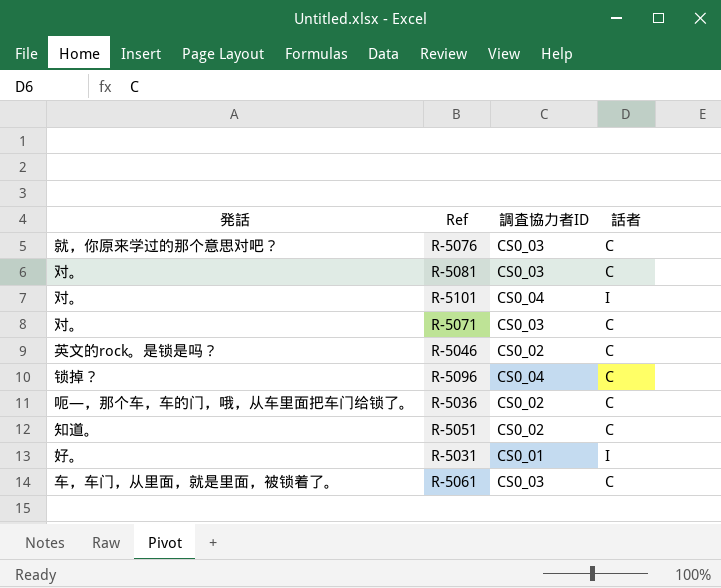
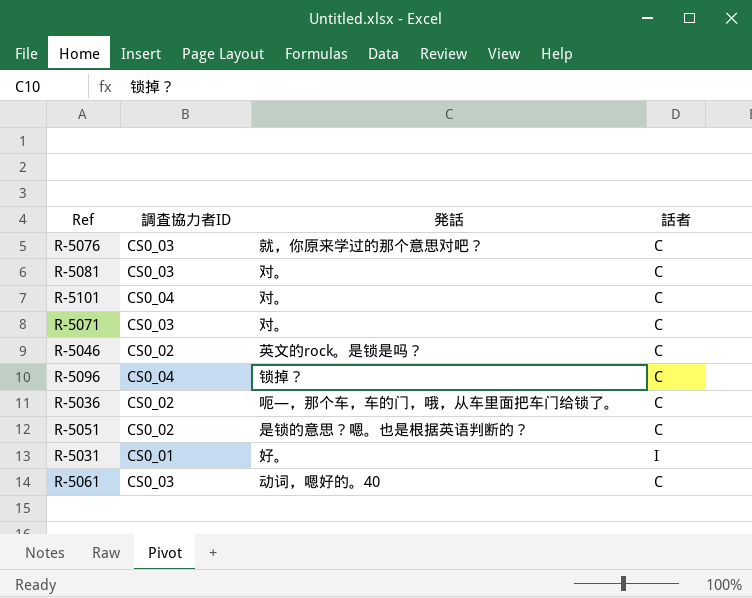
column 発話 | position: 1 -> 3
R-5101 | 話者: I -> C
R-5051 | 発話: 知道。 -> 是锁的意思？嗯。也是根据英语判断的？
R-5061 | 発話: 车，车门，从里面，就是里面，被锁着了。 -> 动词，嗯好的。40

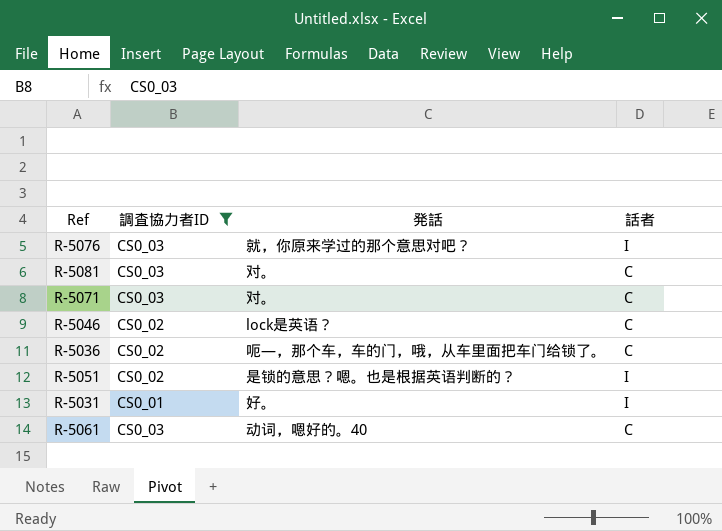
filter: none -> 調査協力者ID != CS0_04
R-5076 | 話者: C -> I
R-5046 | 発話: 英文的rock。是锁是吗？ -> lock是英语？
R-5051 | 話者: C -> I

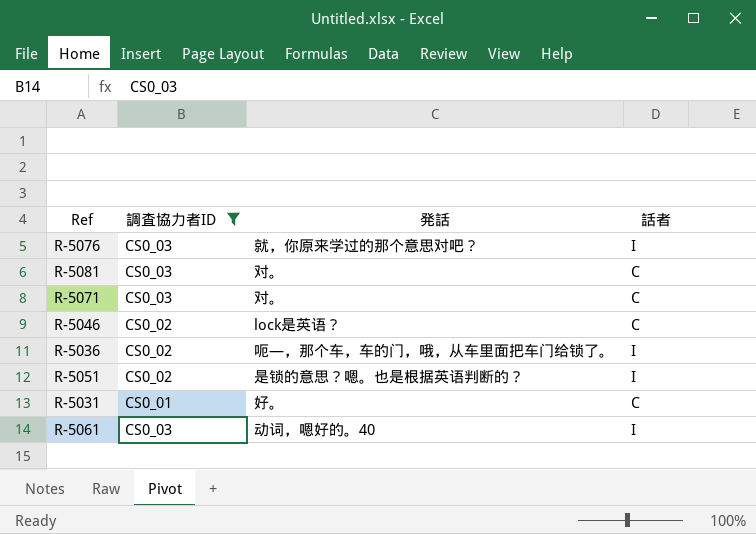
R-5036 | 話者: C -> I
R-5031 | 話者: I -> C
R-5061 | 話者: C -> I

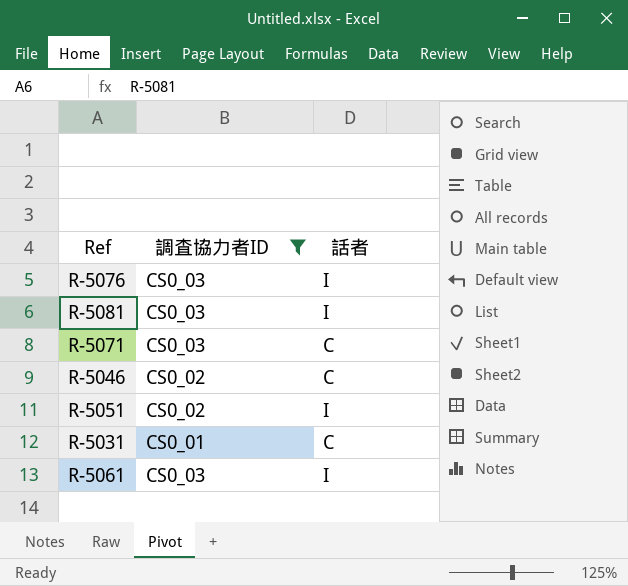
column 発話 | position: 3 -> none
row R-5036: CS0_02 | 呃—，那个车，车的门，哦，从车里面把车门给锁了。 | I -> none
R-5081 | 話者: C -> I

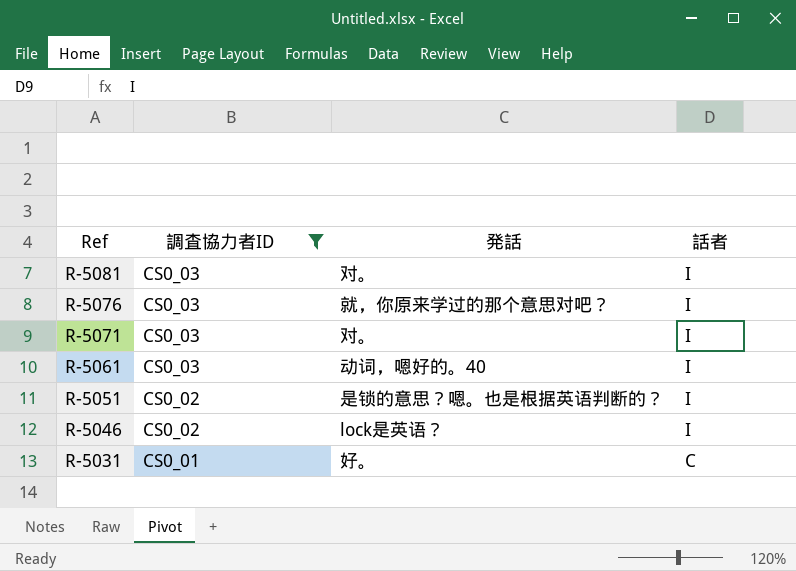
row order: none -> Ref descending
column 発話 | position: none -> 3
R-5071 | 話者: C -> I
R-5046 | 話者: C -> I

